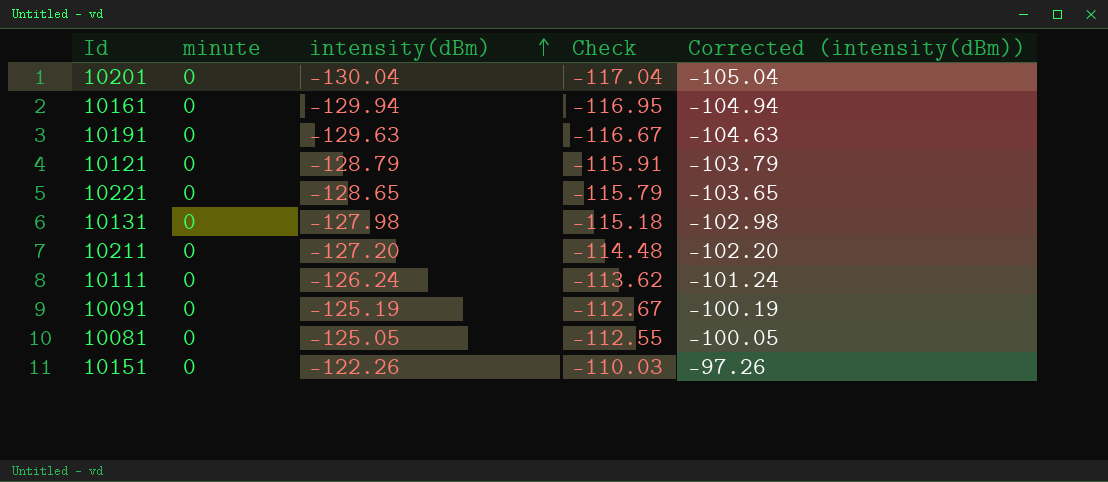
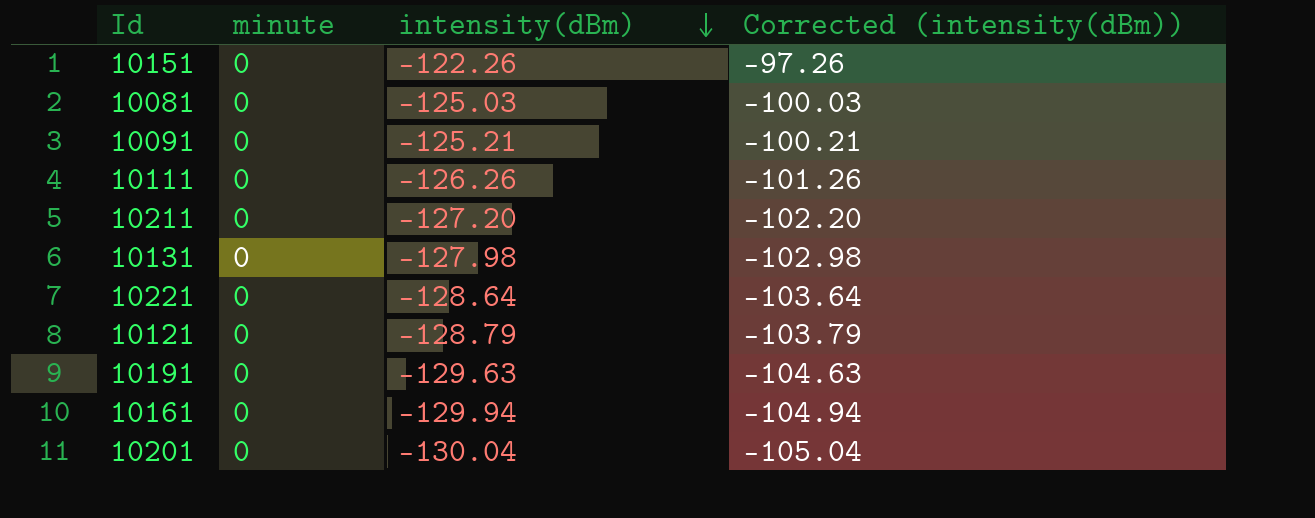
row order: intensity(dBm) ascending -> intensity(dBm) descending
column Check | formula: [intensity(dBm)] * 0.9 -> none
10081 | intensity(dBm): -125.05 -> -125.03
10081 | Corrected (intensity(dBm)): -100.05 -> -100.03
10091 | intensity(dBm): -125.19 -> -125.21
10091 | Corrected (intensity(dBm)): -100.19 -> -100.21
10111 | intensity(dBm): -126.24 -> -126.26
10111 | Corrected (intensity(dBm)): -101.24 -> -101.26
10221 | intensity(dBm): -128.65 -> -128.64
10221 | Corrected (intensity(dBm)): -103.65 -> -103.64

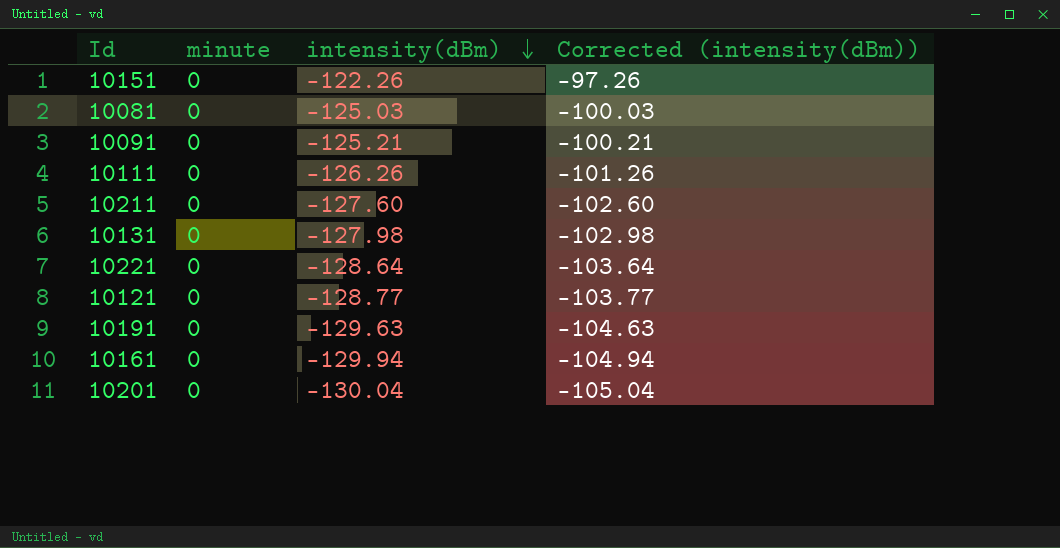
10211 | intensity(dBm): -127.20 -> -127.60
10211 | Corrected (intensity(dBm)): -102.20 -> -102.60
10121 | intensity(dBm): -128.79 -> -128.77
10121 | Corrected (intensity(dBm)): -103.79 -> -103.77

